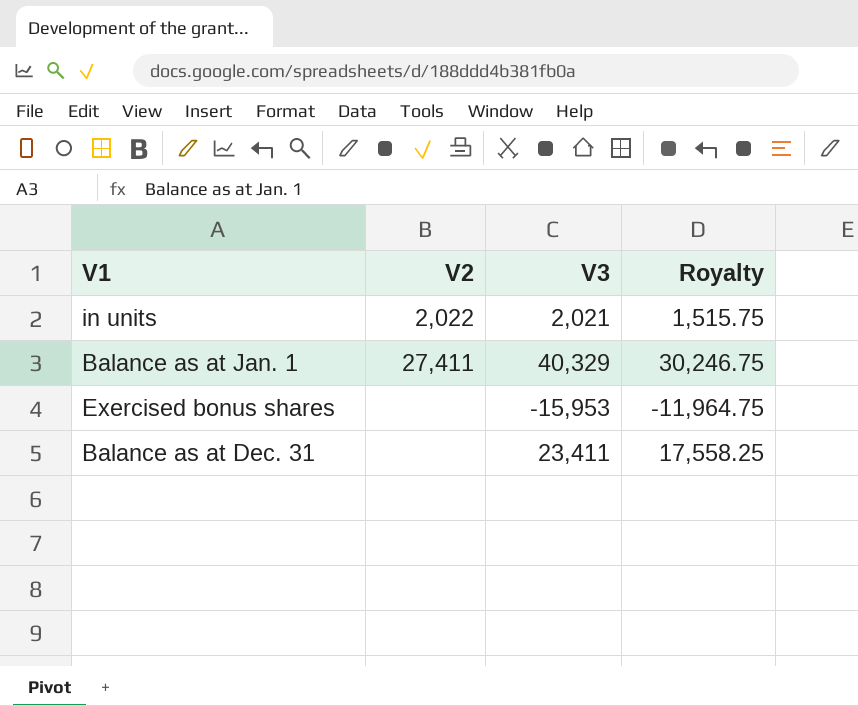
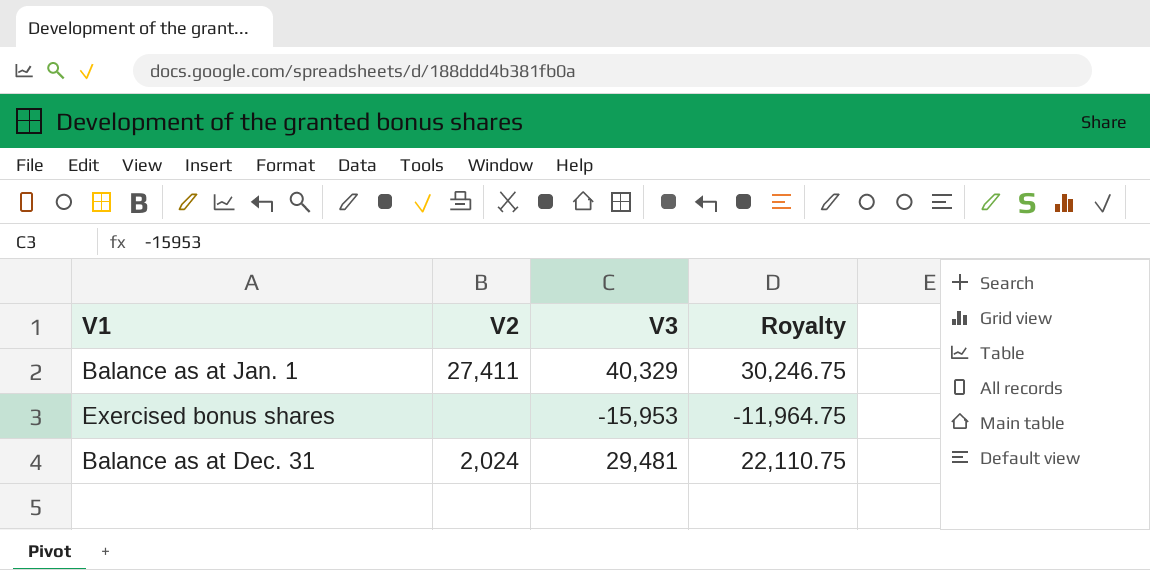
row in units: 2,022 | 2,021 | 1,515.75 -> none
Balance as at Dec. 31 | V2: none -> 2,024
Balance as at Dec. 31 | V3: 23,411 -> 29,481
Balance as at Dec. 31 | Royalty: 17,558.25 -> 22,110.75

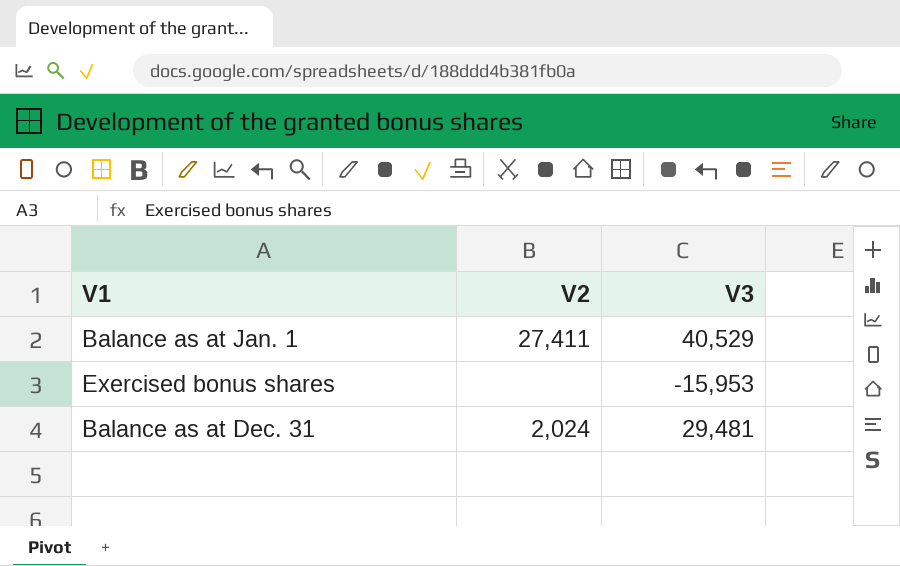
column Royalty | formula: [V3] * 0.75 -> none
Balance as at Jan. 1 | V3: 40,329 -> 40,529

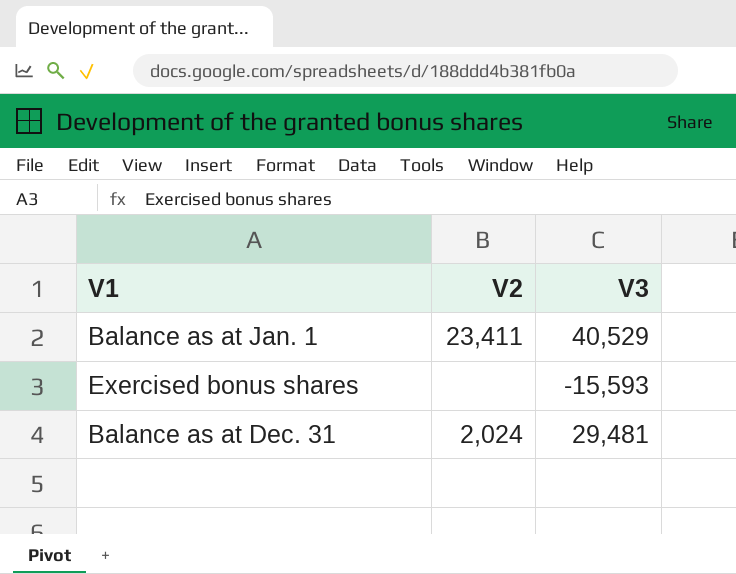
Balance as at Jan. 1 | V2: 27,411 -> 23,411
Exercised bonus shares | V3: -15,953 -> -15,593

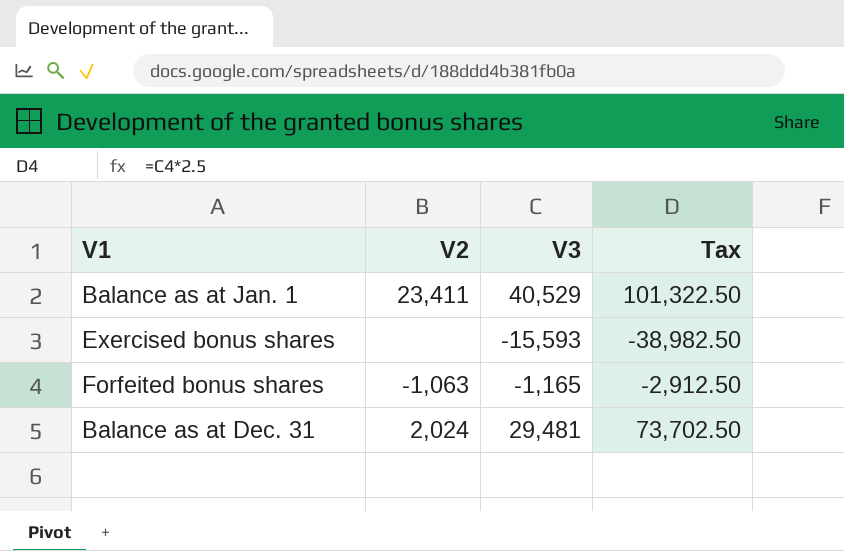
column Tax | formula: none -> [V3] * 2.5
row Forfeited bonus shares: none -> -1,063 | -1,165 | -2,912.50

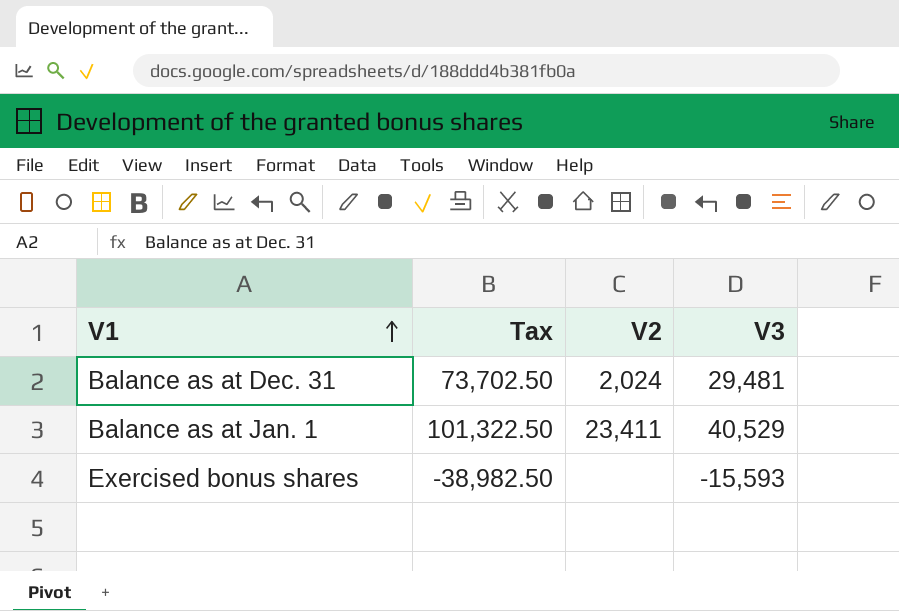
row order: none -> V1 ascending
column Tax | position: 4 -> 2
row Forfeited bonus shares: -1,063 | -1,165 | -2,912.50 -> none

